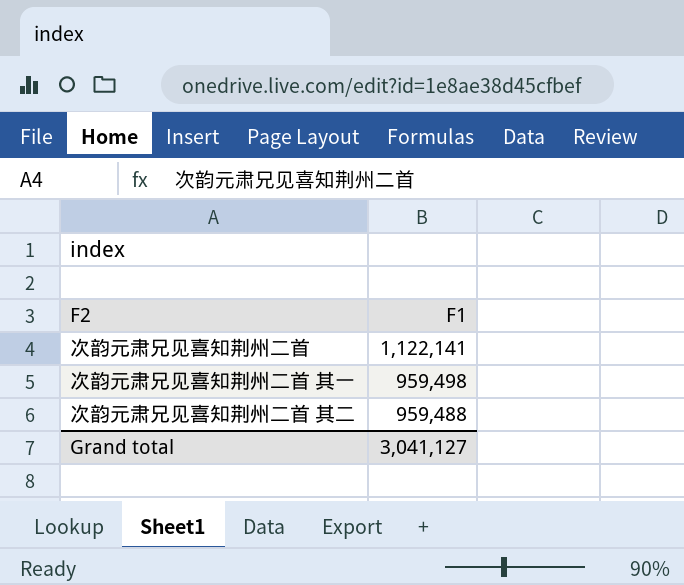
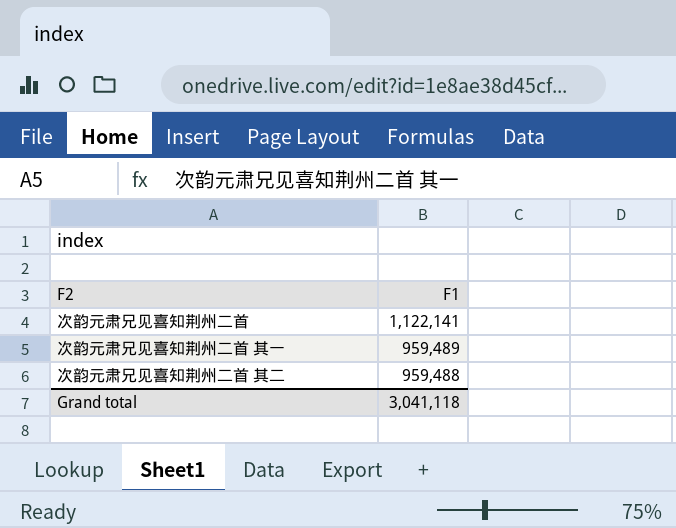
次韵元肃兄见喜知荆州二首 其一 | F1: 959,498 -> 959,489
Grand total | F1: 3,041,127 -> 3,041,118

